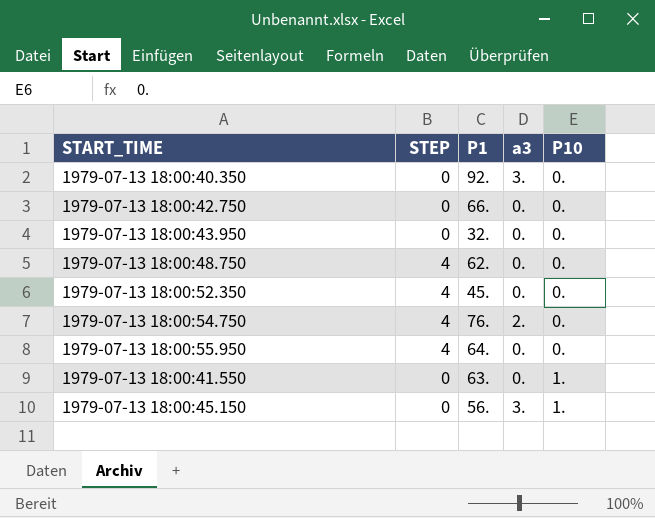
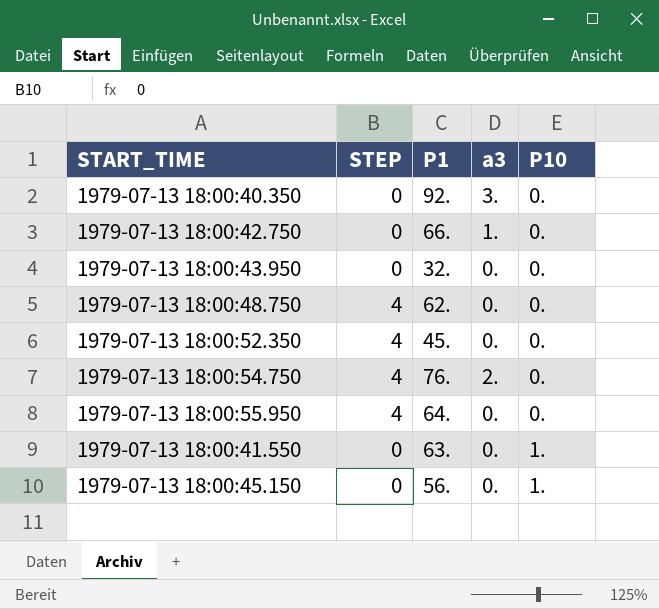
1979-07-13 18:00:42.750 | a3: 0. -> 1.
1979-07-13 18:00:45.150 | a3: 3. -> 0.

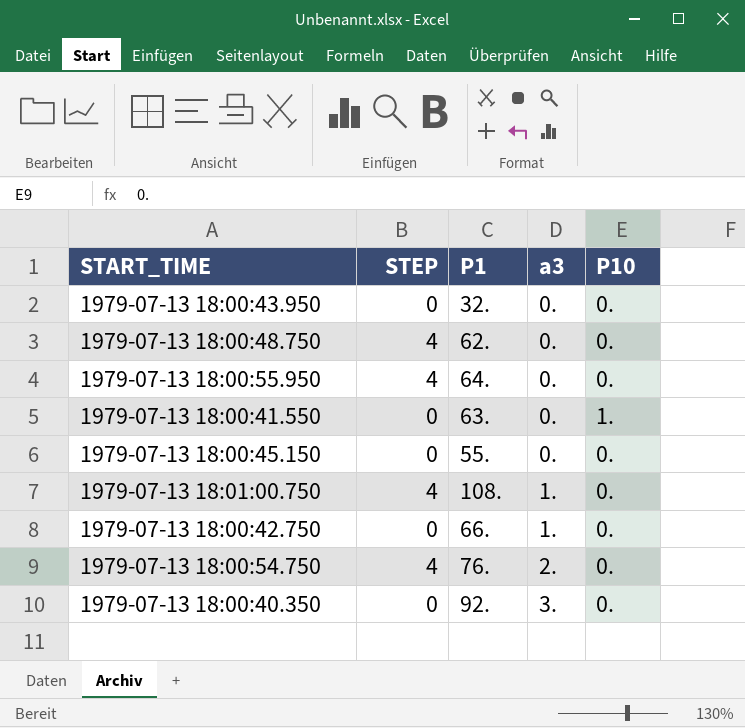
row order: P10 ascending -> a3 ascending
row 1979-07-13 18:00:52.350: 4 | 45. | 0. | 0. -> none
1979-07-13 18:00:45.150 | P1: 56. -> 55.
1979-07-13 18:00:45.150 | P10: 1. -> 0.
row 1979-07-13 18:01:00.750: none -> 4 | 108. | 1. | 0.

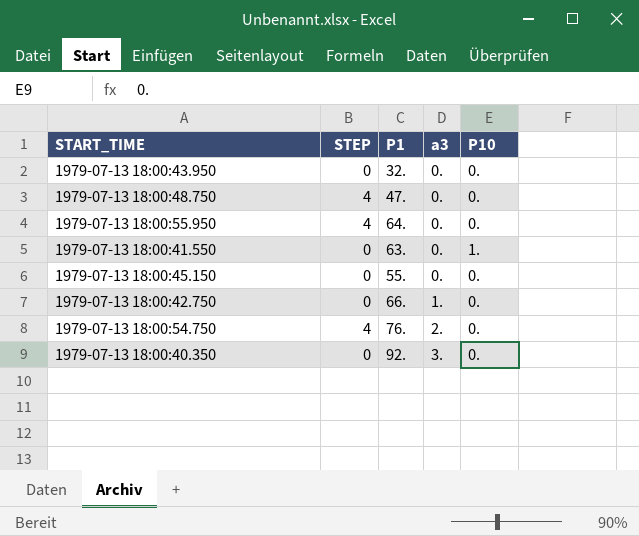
row 1979-07-13 18:01:00.750: 4 | 108. | 1. | 0. -> none
1979-07-13 18:00:48.750 | P1: 62. -> 47.

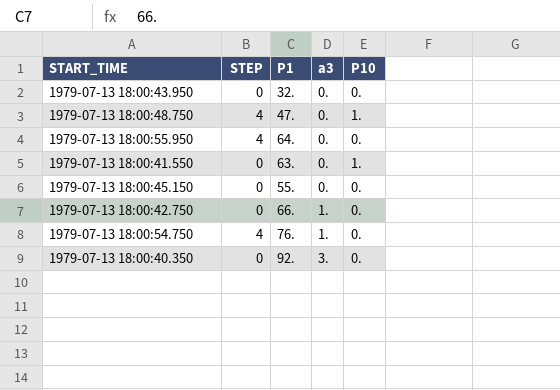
1979-07-13 18:00:48.750 | P10: 0. -> 1.
1979-07-13 18:00:54.750 | a3: 2. -> 1.

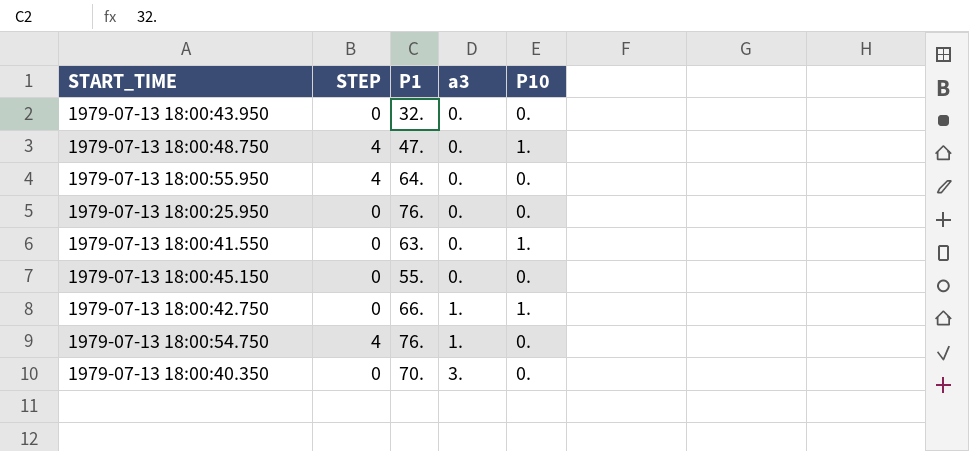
row 1979-07-13 18:00:25.950: none -> 0 | 76. | 0. | 0.
1979-07-13 18:00:42.750 | P10: 0. -> 1.
1979-07-13 18:00:40.350 | P1: 92. -> 70.

